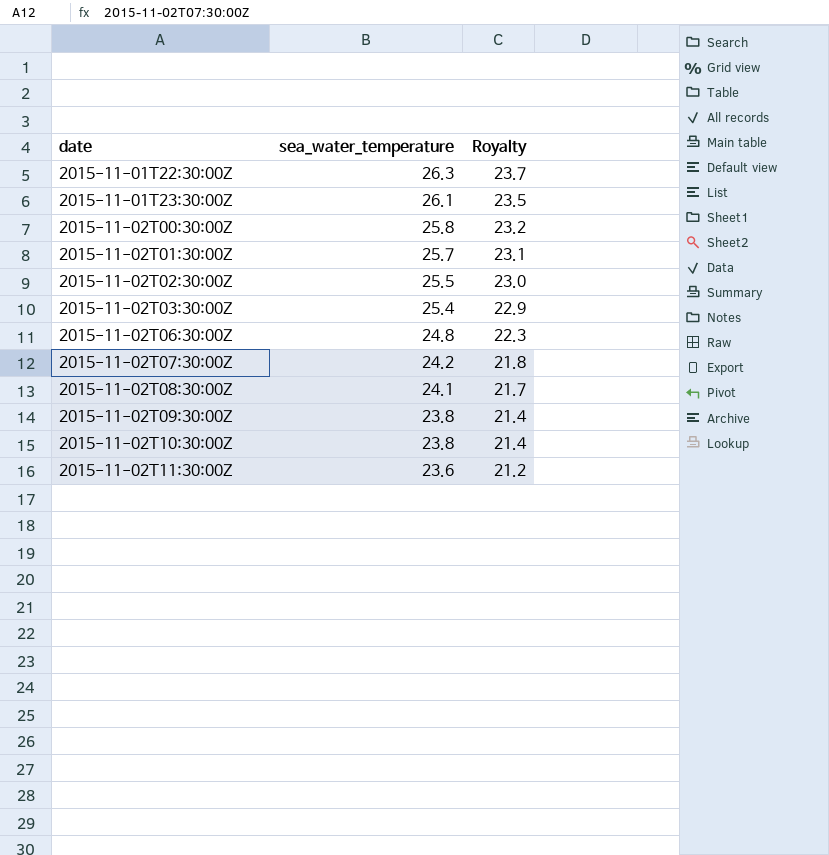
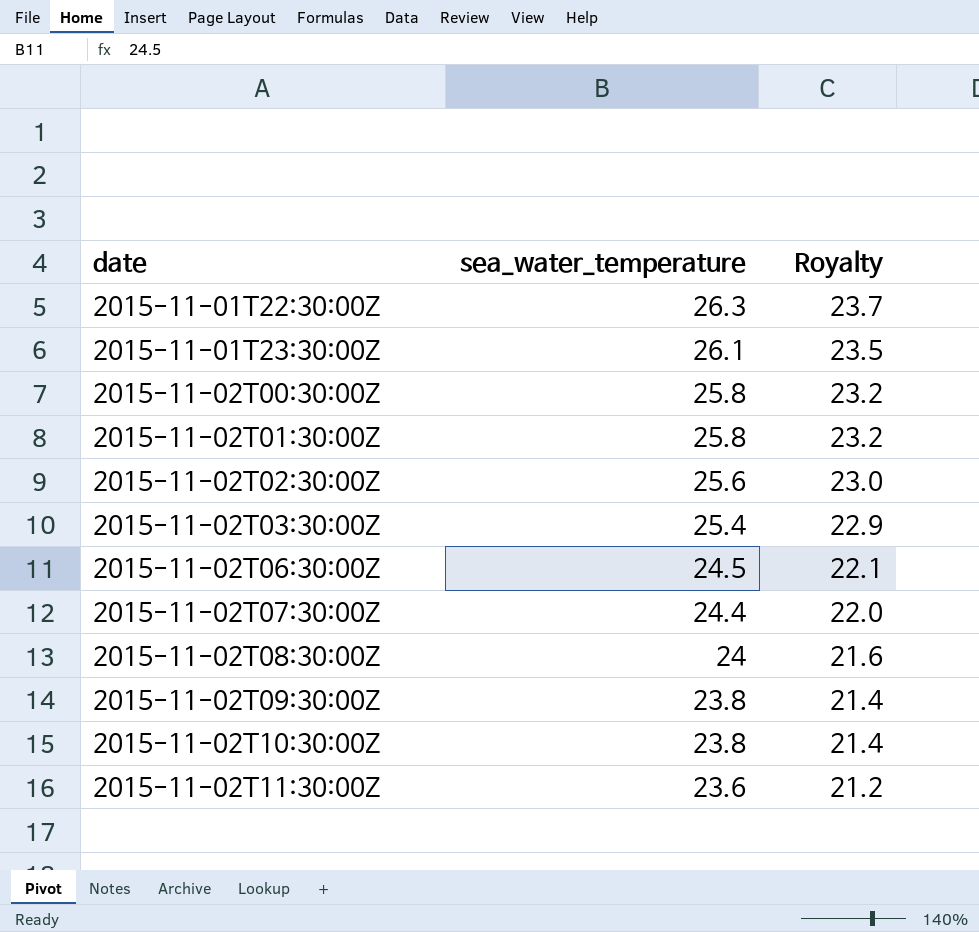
2015-11-02T01:30:00Z | sea_water_temperature: 25.7 -> 25.8
2015-11-02T01:30:00Z | Royalty: 23.1 -> 23.2
2015-11-02T02:30:00Z | sea_water_temperature: 25.5 -> 25.6
2015-11-02T06:30:00Z | sea_water_temperature: 24.8 -> 24.5
2015-11-02T06:30:00Z | Royalty: 22.3 -> 22.1
2015-11-02T07:30:00Z | sea_water_temperature: 24.2 -> 24.4
2015-11-02T07:30:00Z | Royalty: 21.8 -> 22.0
2015-11-02T08:30:00Z | sea_water_temperature: 24.1 -> 24
2015-11-02T08:30:00Z | Royalty: 21.7 -> 21.6

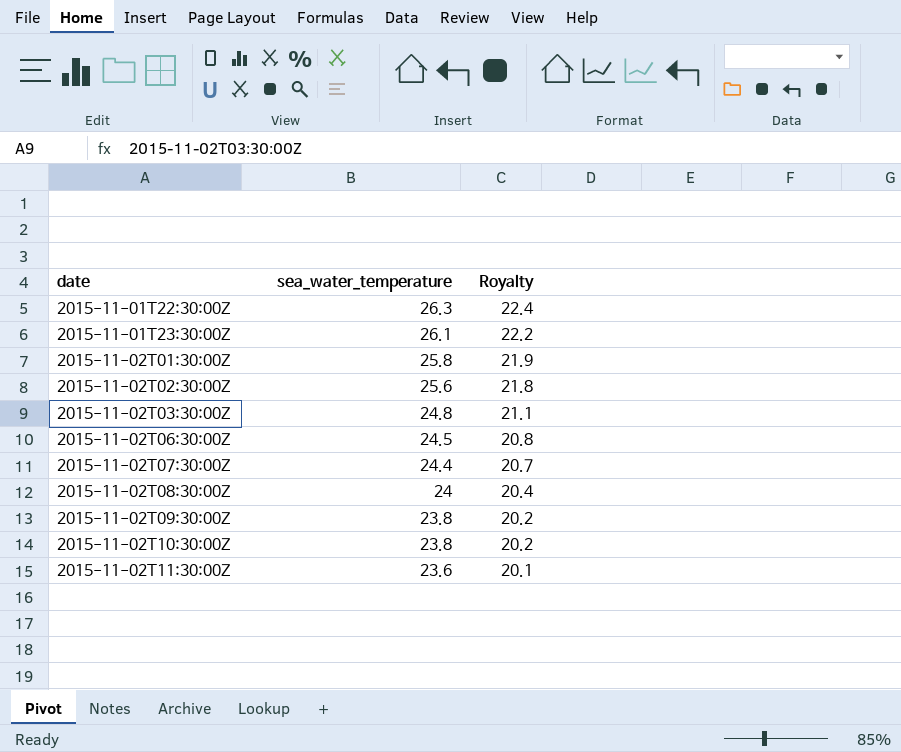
column Royalty | formula: [sea_water_temperature] * 0.9 -> [sea_water_temperature] * 0.85
row 2015-11-02T00:30:00Z: 25.8 | 23.2 -> none
2015-11-02T03:30:00Z | sea_water_temperature: 25.4 -> 24.8

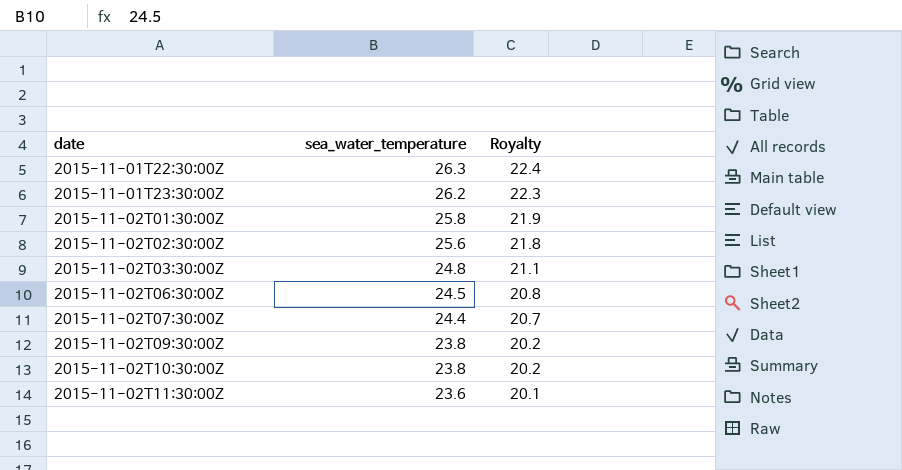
row 2015-11-02T08:30:00Z: 24 | 20.4 -> none
2015-11-01T23:30:00Z | sea_water_temperature: 26.1 -> 26.2
2015-11-01T23:30:00Z | Royalty: 22.2 -> 22.3

